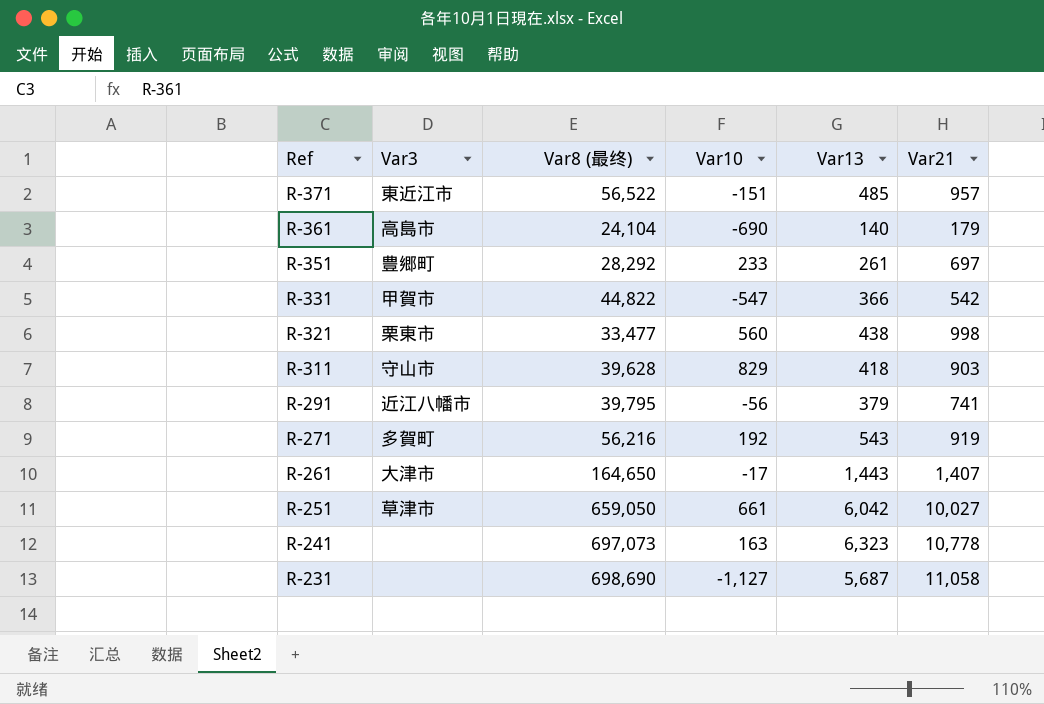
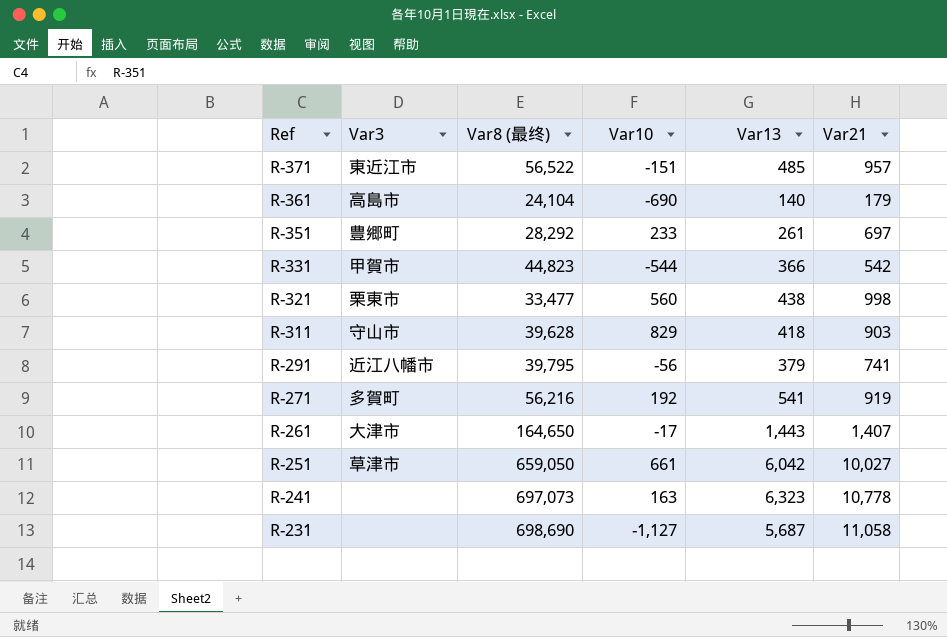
R-331 | Var8 (最终): 44,822 -> 44,823
R-331 | Var10: -547 -> -544
R-271 | Var13: 543 -> 541

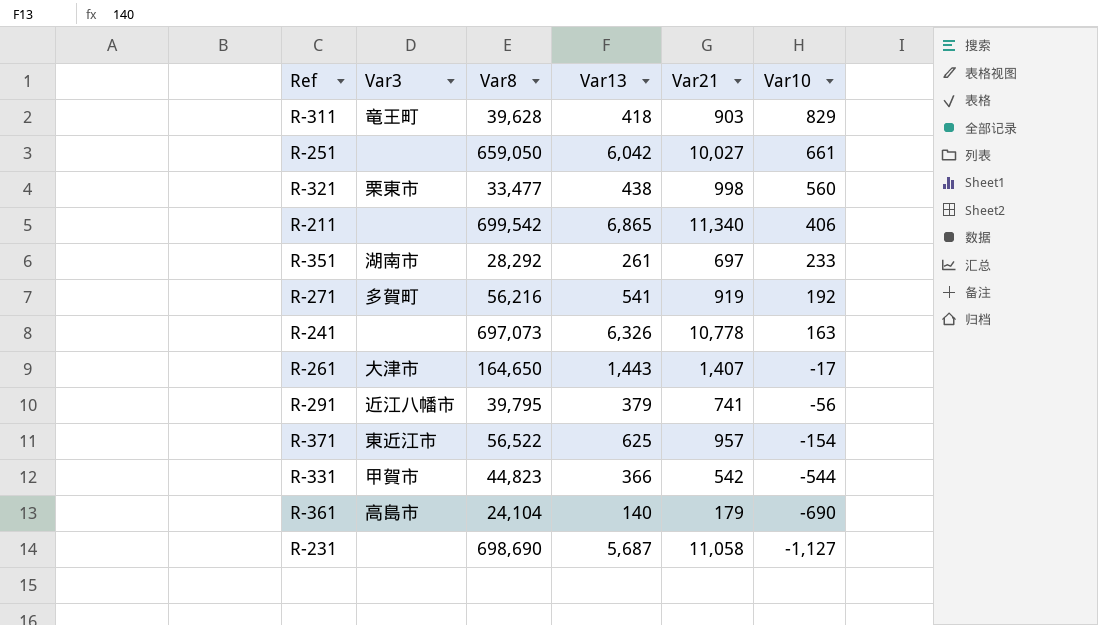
row order: Ref descending -> Var10 descending
column name: Var8 (最终) -> Var8
column Var10 | position: 4 -> 6
R-311 | Var3: 守山市 -> 竜王町
R-251 | Var3: 草津市 -> none
row R-211: none -> none | 699,542 | 6,865 | 11,340 | 406
R-351 | Var3: 豊郷町 -> 湖南市
R-241 | Var13: 6,323 -> 6,326
R-371 | Var13: 485 -> 625
R-371 | Var10: -151 -> -154

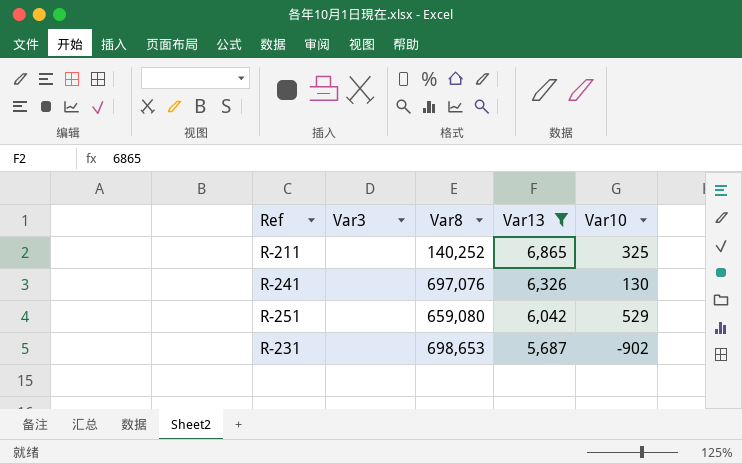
filter: none -> Var13 >= 5,687
row order: Var10 descending -> Var13 descending
column Var21 | position: 5 -> none
R-211 | Var8: 699,542 -> 140,252
R-211 | Var10: 406 -> 325
R-241 | Var8: 697,073 -> 697,076
R-241 | Var10: 163 -> 130
R-251 | Var8: 659,050 -> 659,080
R-251 | Var10: 661 -> 529
R-231 | Var8: 698,690 -> 698,653
R-231 | Var10: -1,127 -> -902

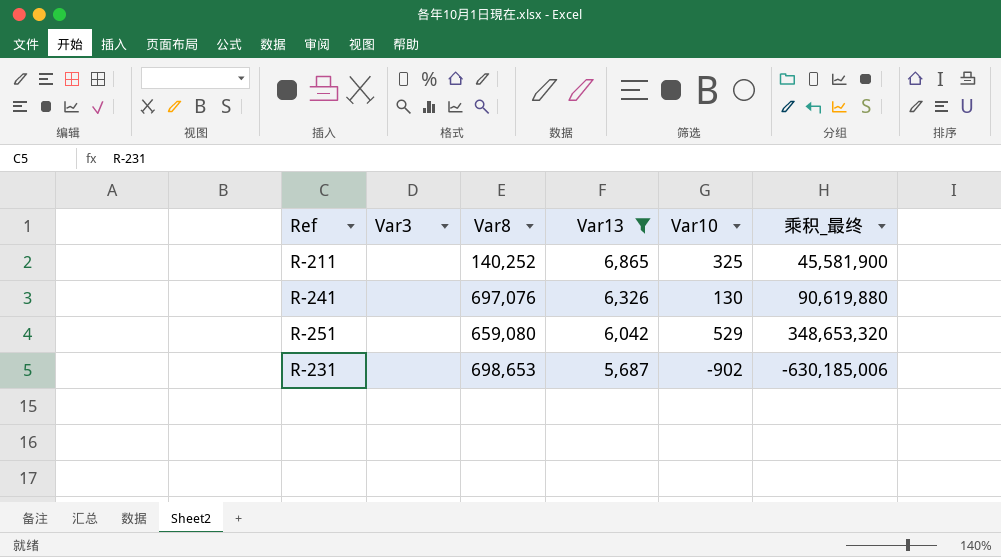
column 乘积_最终 | formula: none -> [Var8] * [Var10]

